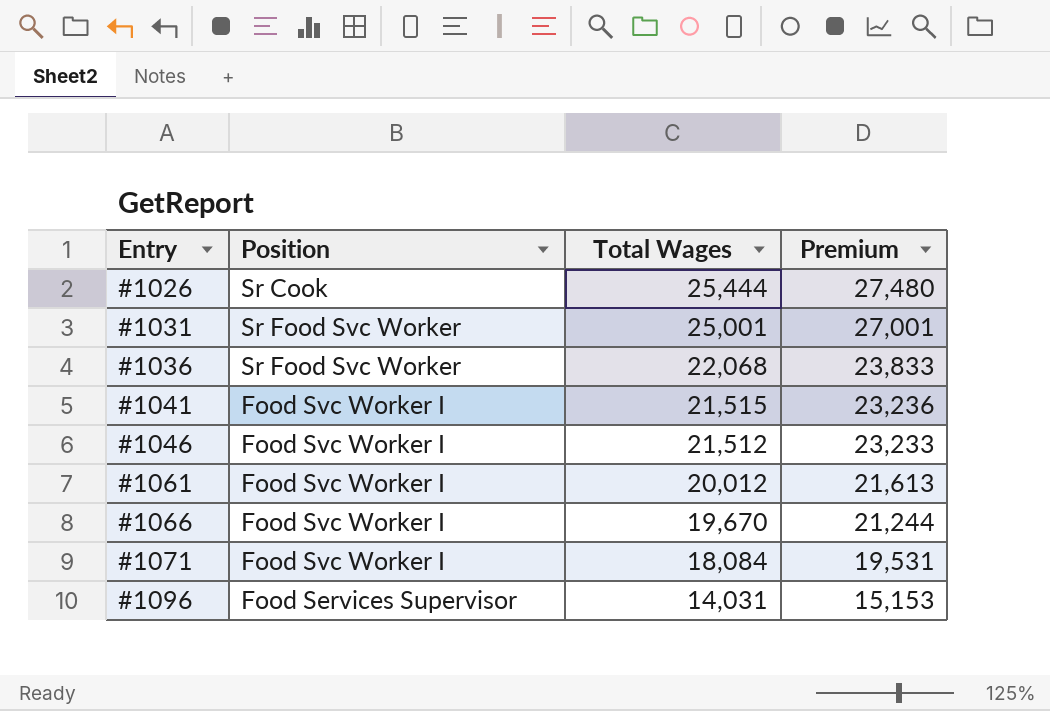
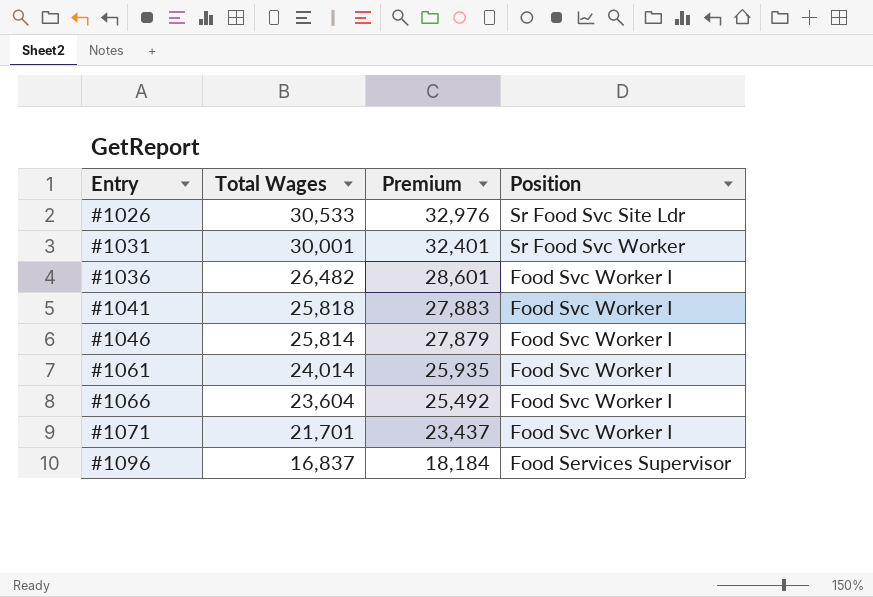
column Position | position: 2 -> 4
#1026 | Total Wages: 25,444 -> 30,533
#1026 | Premium: 27,480 -> 32,976
#1026 | Position: Sr Cook -> Sr Food Svc Site Ldr
#1031 | Total Wages: 25,001 -> 30,001
#1031 | Premium: 27,001 -> 32,401
#1036 | Total Wages: 22,068 -> 26,482
#1036 | Premium: 23,833 -> 28,601
#1036 | Position: Sr Food Svc Worker -> Food Svc Worker I
#1041 | Total Wages: 21,515 -> 25,818
#1041 | Premium: 23,236 -> 27,883
#1046 | Total Wages: 21,512 -> 25,814
#1046 | Premium: 23,233 -> 27,879
#1061 | Total Wages: 20,012 -> 24,014
#1061 | Premium: 21,613 -> 25,935
#1066 | Total Wages: 19,670 -> 23,604
#1066 | Premium: 21,244 -> 25,492
#1071 | Total Wages: 18,084 -> 21,701
#1071 | Premium: 19,531 -> 23,437
#1096 | Total Wages: 14,031 -> 16,837
#1096 | Premium: 15,153 -> 18,184

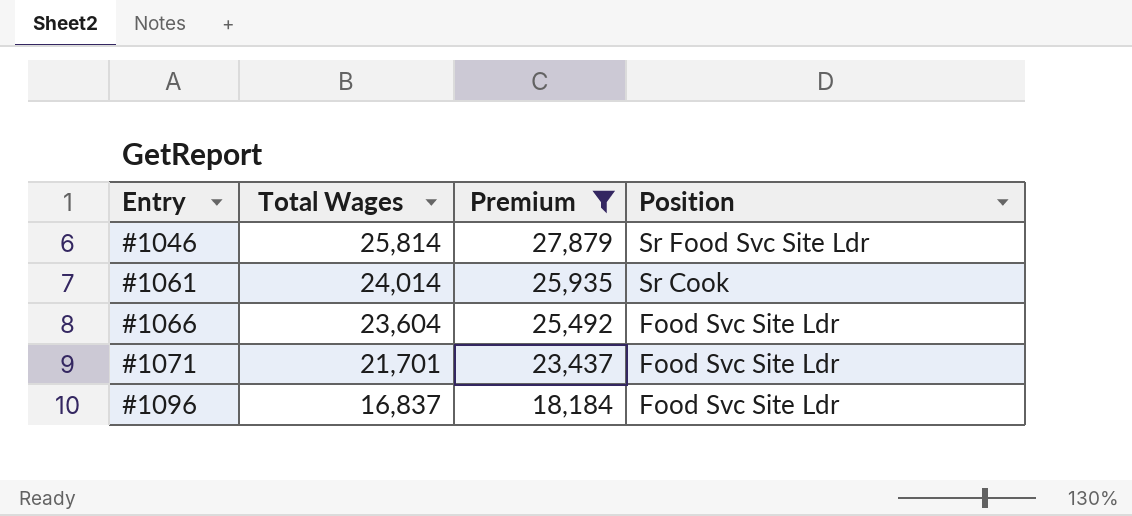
filter: none -> Premium <= 27,879
#1046 | Position: Food Svc Worker I -> Sr Food Svc Site Ldr
#1061 | Position: Food Svc Worker I -> Sr Cook
#1066 | Position: Food Svc Worker I -> Food Svc Site Ldr
#1071 | Position: Food Svc Worker I -> Food Svc Site Ldr
#1096 | Position: Food Services Supervisor -> Food Svc Site Ldr

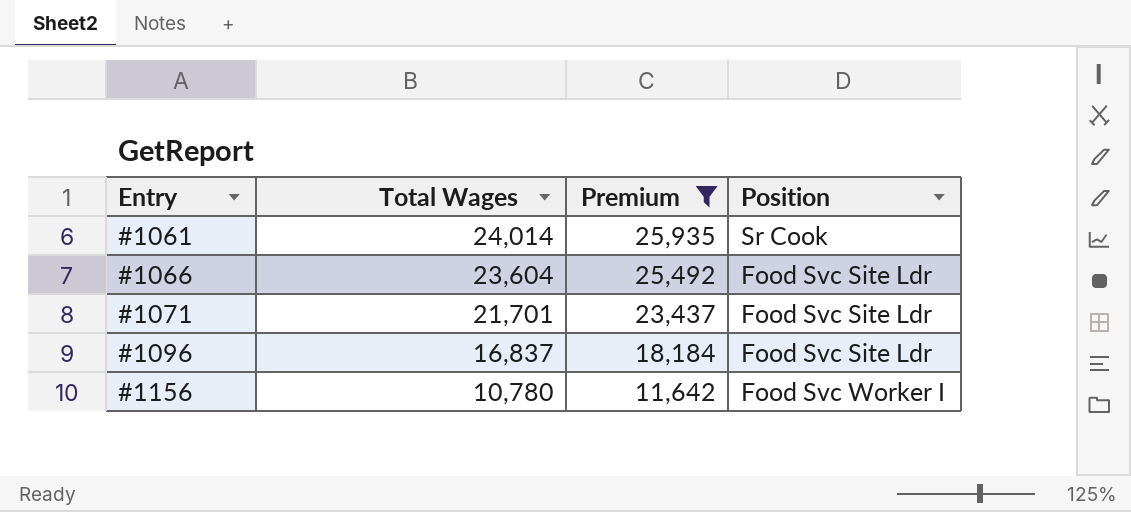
row #1046: 25,814 | 27,879 | Sr Food Svc Site Ldr -> none
row #1156: none -> 10,780 | 11,642 | Food Svc Worker I

